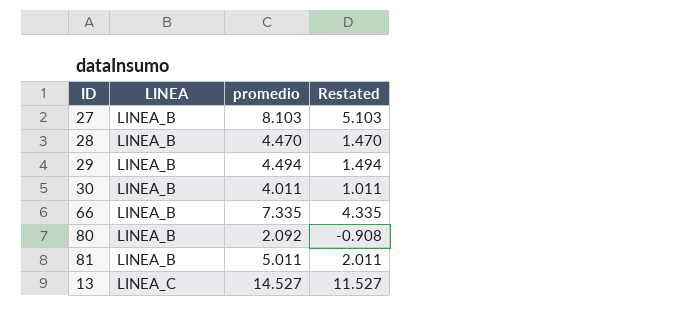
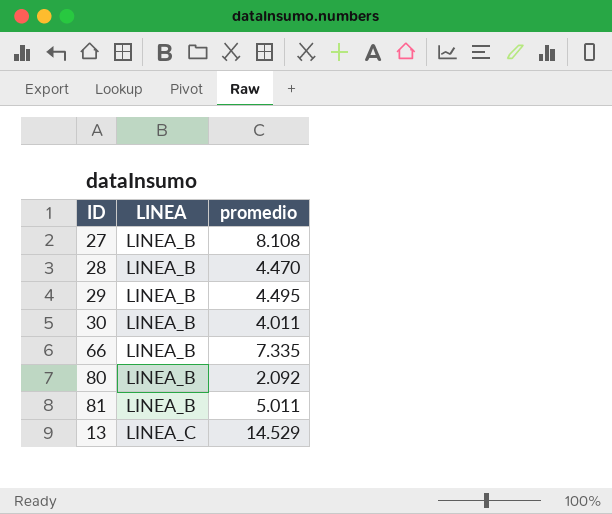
column Restated | formula: [promedio] - 3 -> none
27 | promedio: 8.103 -> 8.108
29 | promedio: 4.494 -> 4.495
13 | promedio: 14.527 -> 14.529

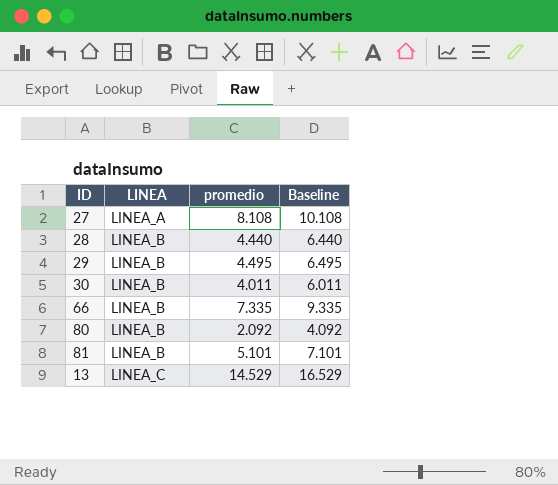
column Baseline | formula: none -> [promedio] + 2
27 | LINEA: LINEA_B -> LINEA_A
28 | promedio: 4.470 -> 4.440
81 | promedio: 5.011 -> 5.101

